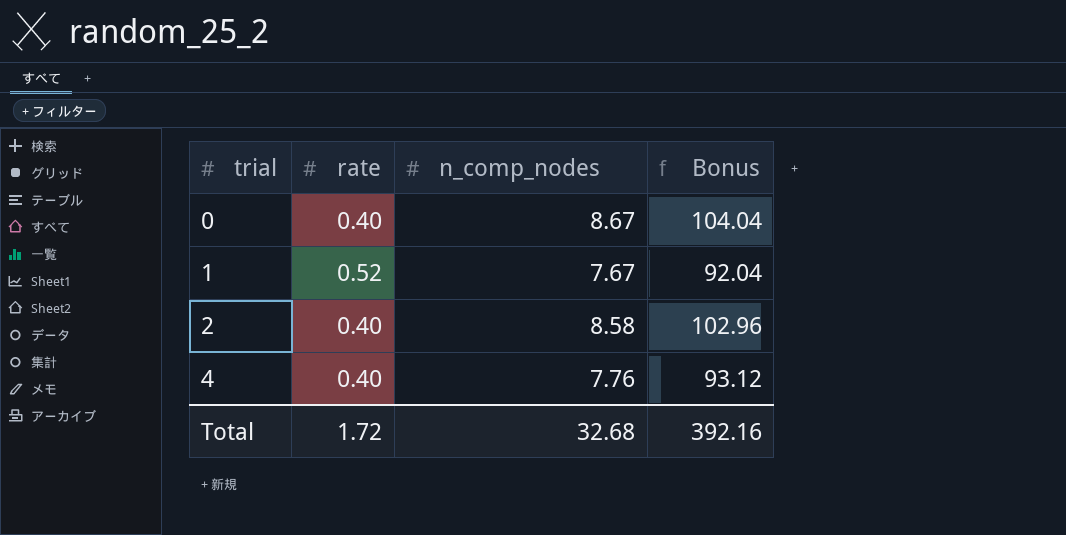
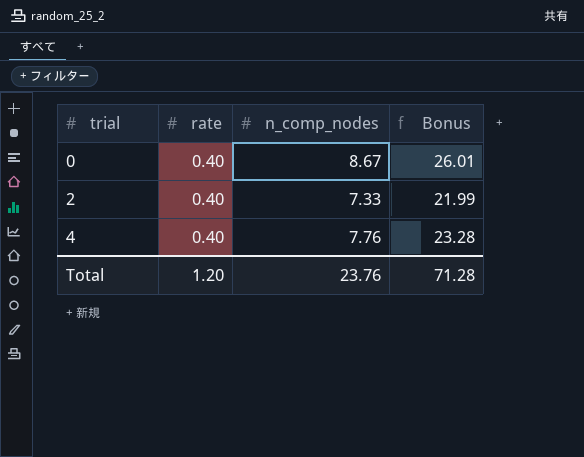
column Bonus | formula: [n_comp_nodes] * 12 -> [n_comp_nodes] * 3
row 1: 0.52 | 7.67 | 92.04 -> none
2 | n_comp_nodes: 8.58 -> 7.33
Total | rate: 1.72 -> 1.20
Total | n_comp_nodes: 32.68 -> 23.76
Total | Bonus: 392.16 -> 71.28

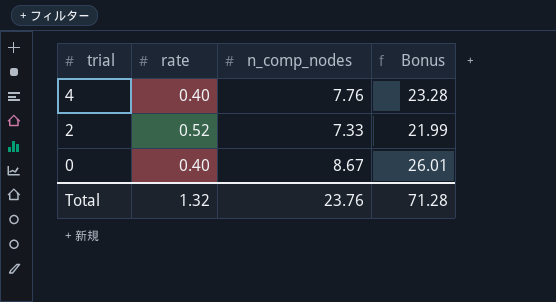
row order: trial ascending -> trial descending
2 | rate: 0.40 -> 0.52
Total | rate: 1.20 -> 1.32

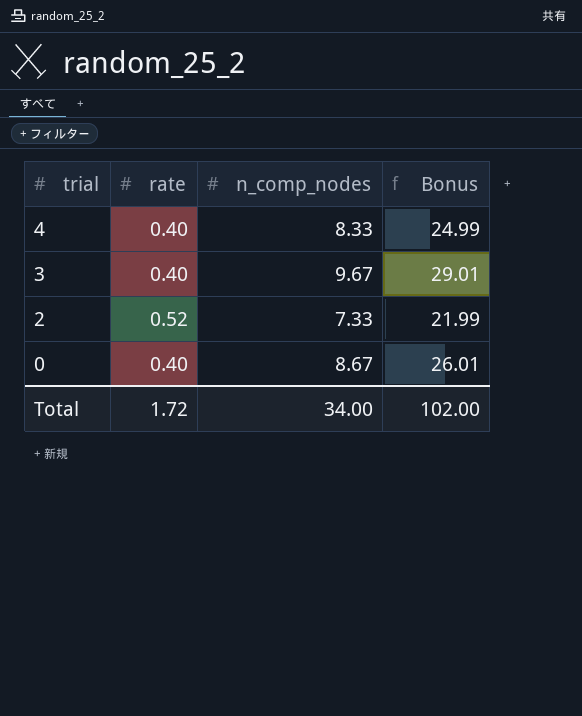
4 | n_comp_nodes: 7.76 -> 8.33
4 | Bonus: 23.28 -> 24.99
row 3: none -> 0.40 | 9.67 | 29.01
Total | rate: 1.32 -> 1.72
Total | n_comp_nodes: 23.76 -> 34.00
Total | Bonus: 71.28 -> 102.00

